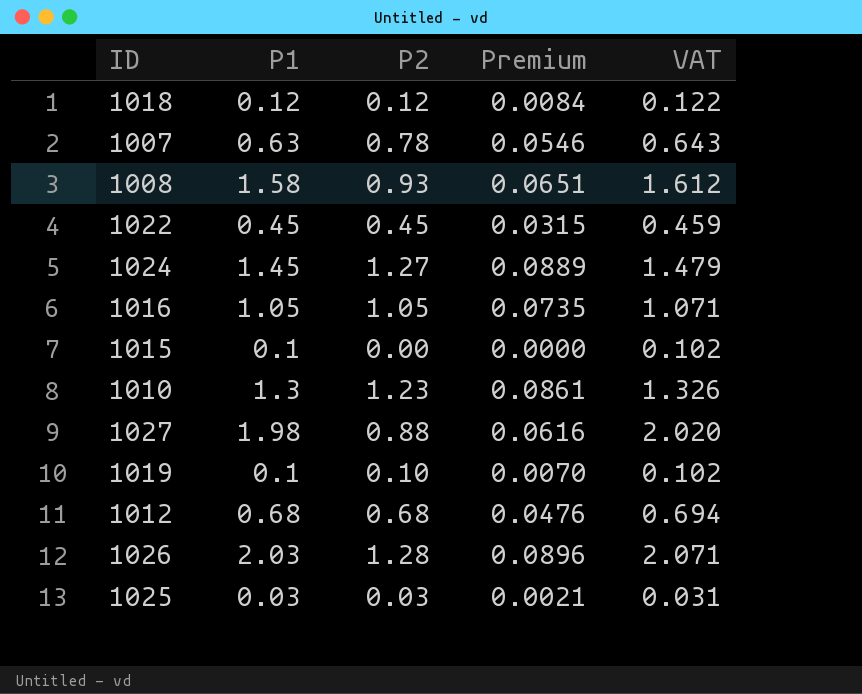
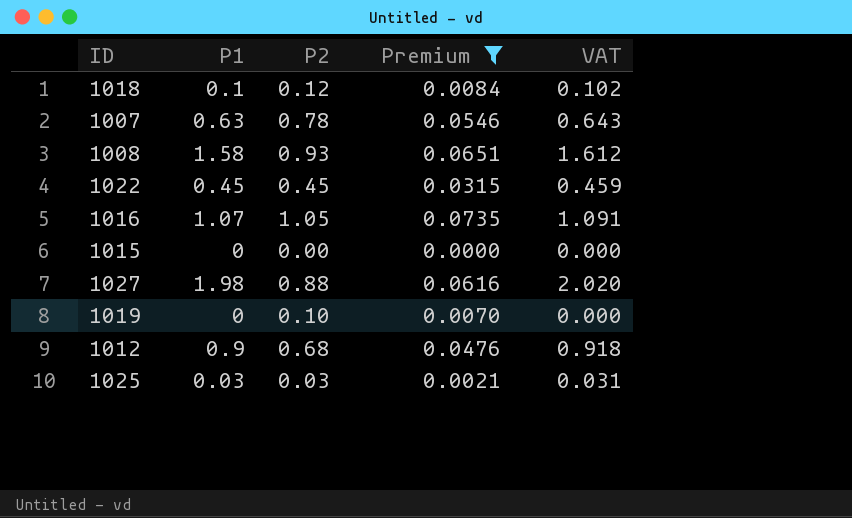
filter: none -> Premium <= 0.0735
1018 | P1: 0.12 -> 0.1
1018 | VAT: 0.122 -> 0.102
1016 | P1: 1.05 -> 1.07
1016 | VAT: 1.071 -> 1.091
1015 | P1: 0.1 -> 0
1015 | VAT: 0.102 -> 0.000
1019 | P1: 0.1 -> 0
1019 | VAT: 0.102 -> 0.000
1012 | P1: 0.68 -> 0.9
1012 | VAT: 0.694 -> 0.918

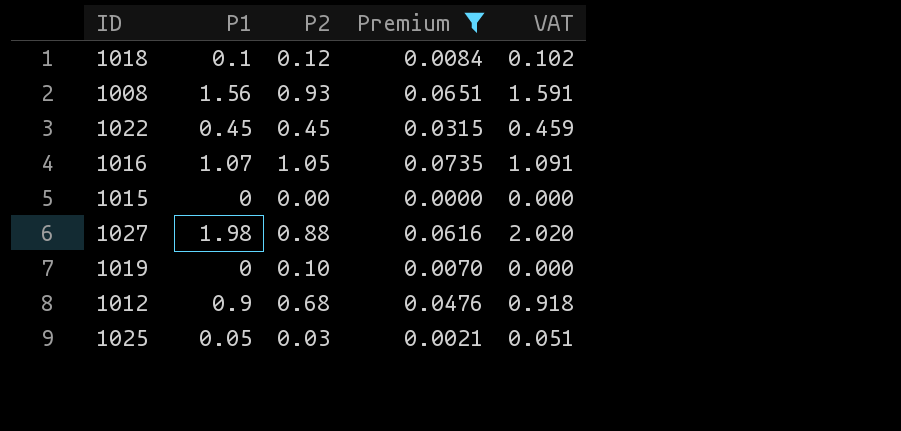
row 1007: 0.63 | 0.78 | 0.0546 | 0.643 -> none
1008 | P1: 1.58 -> 1.56
1008 | VAT: 1.612 -> 1.591
1025 | P1: 0.03 -> 0.05
1025 | VAT: 0.031 -> 0.051

